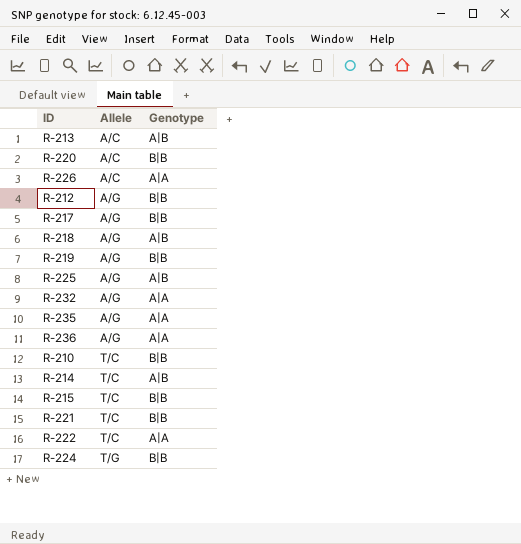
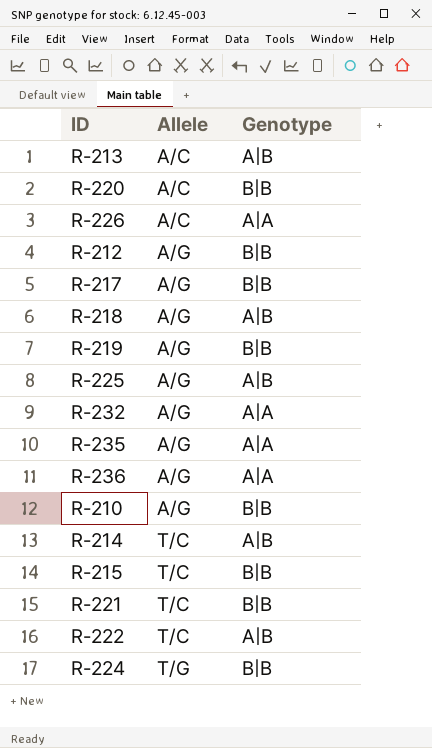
R-210 | Allele: T/C -> A/G
R-222 | Genotype: A|A -> A|B

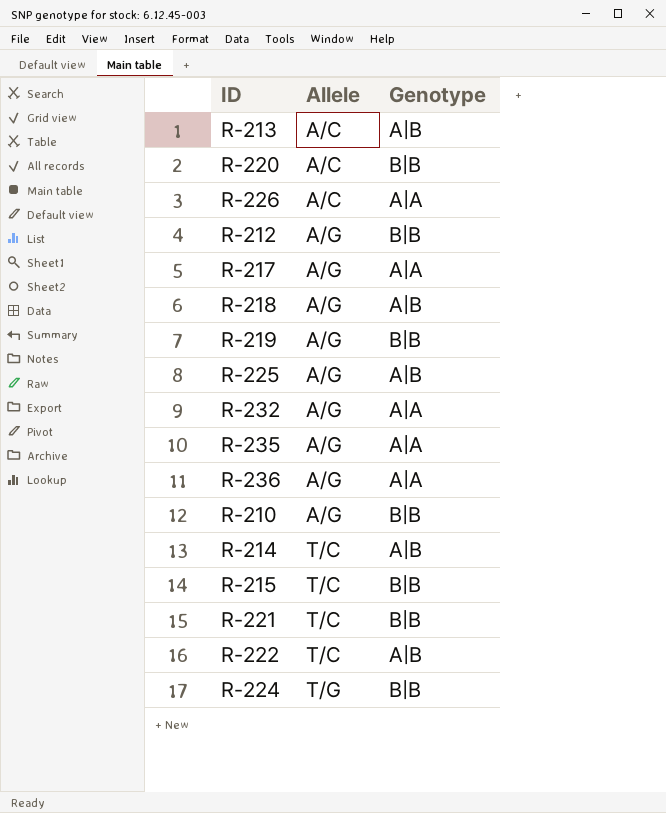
R-217 | Genotype: B|B -> A|A

